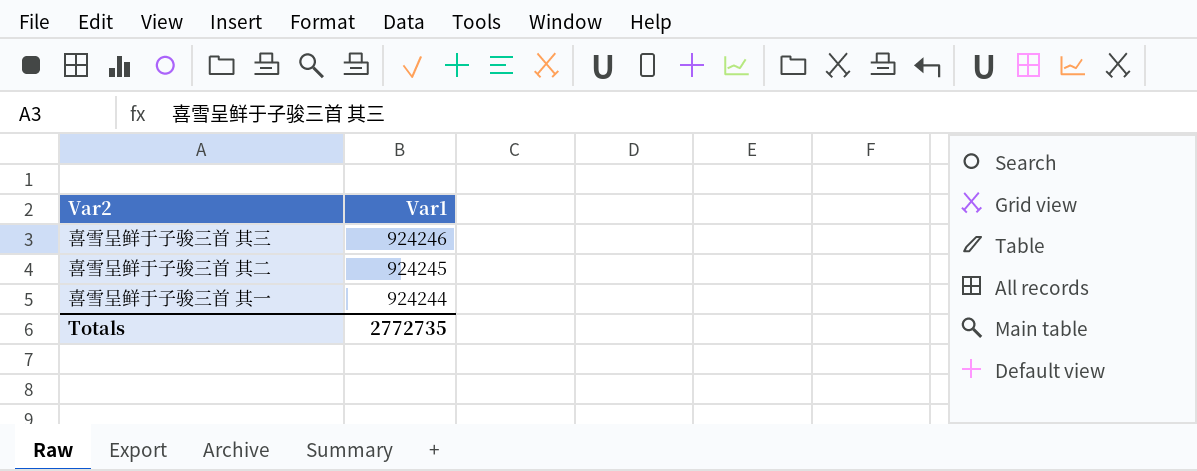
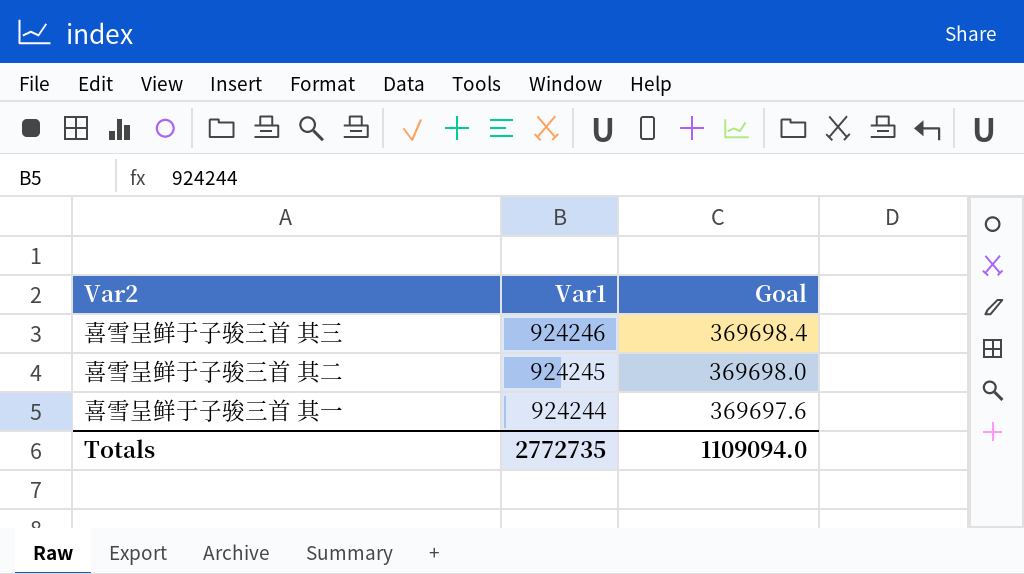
column Goal | formula: none -> [Var1] * 0.4

